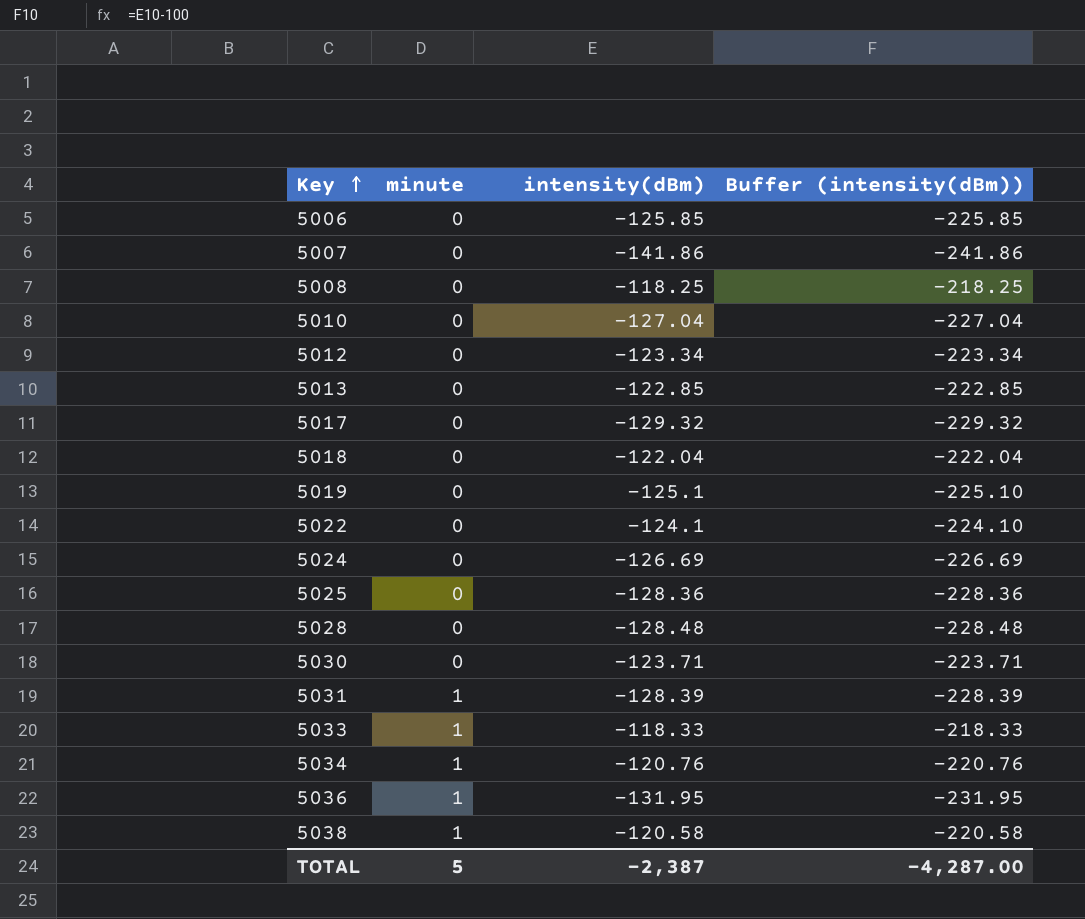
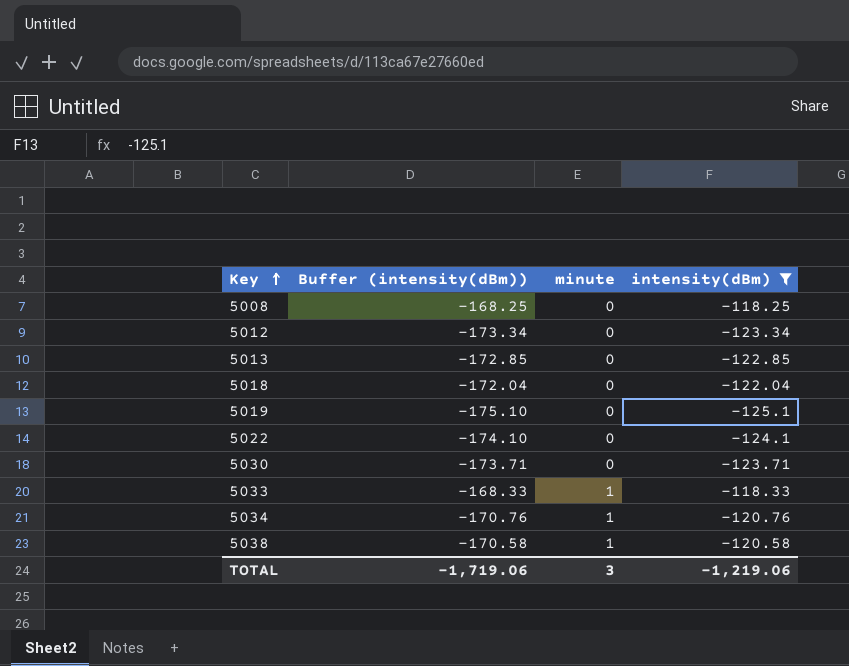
filter: none -> intensity(dBm) >= -125.1
column Buffer (intensity(dBm)) | formula: [intensity(dBm)] - 100 -> [intensity(dBm)] - 50
column Buffer (intensity(dBm)) | position: 4 -> 2
TOTAL | Buffer (intensity(dBm)): -4,287.00 -> -1,719.06
TOTAL | minute: 5 -> 3
TOTAL | intensity(dBm): -2,387 -> -1,219.06

